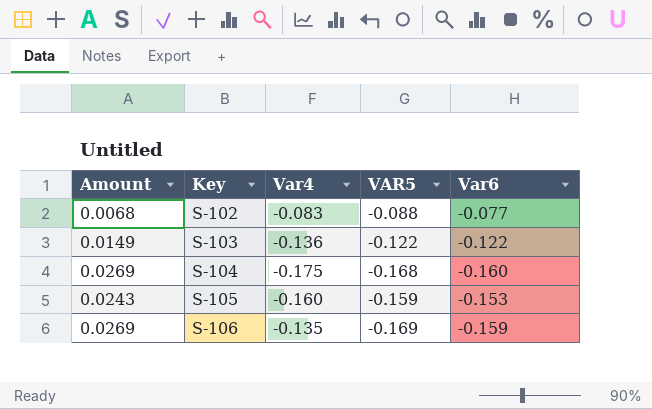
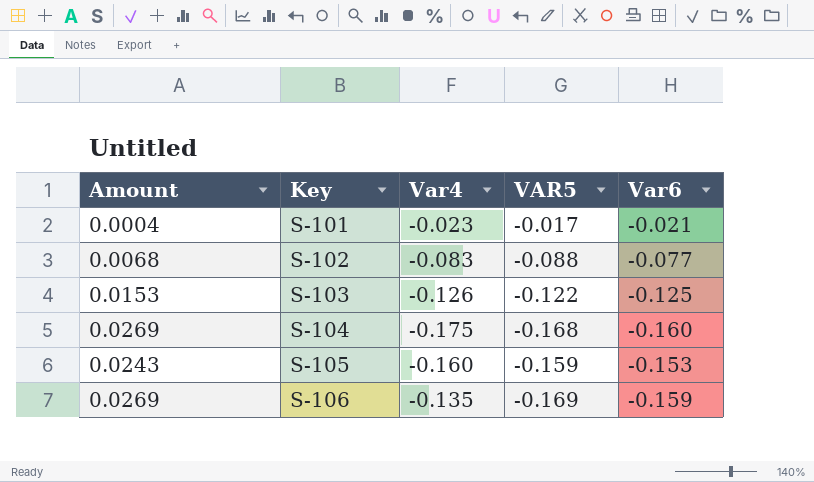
row S-101: none -> 0.0004 | -0.023 | -0.017 | -0.021
S-103 | Amount: 0.0149 -> 0.0153
S-103 | Var4: -0.136 -> -0.126
S-103 | Var6: -0.122 -> -0.125

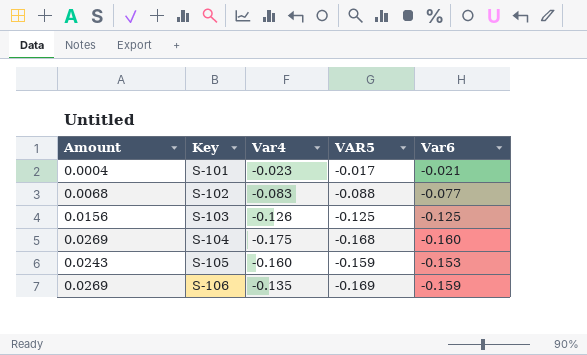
S-103 | Amount: 0.0153 -> 0.0156
S-103 | VAR5: -0.122 -> -0.125

